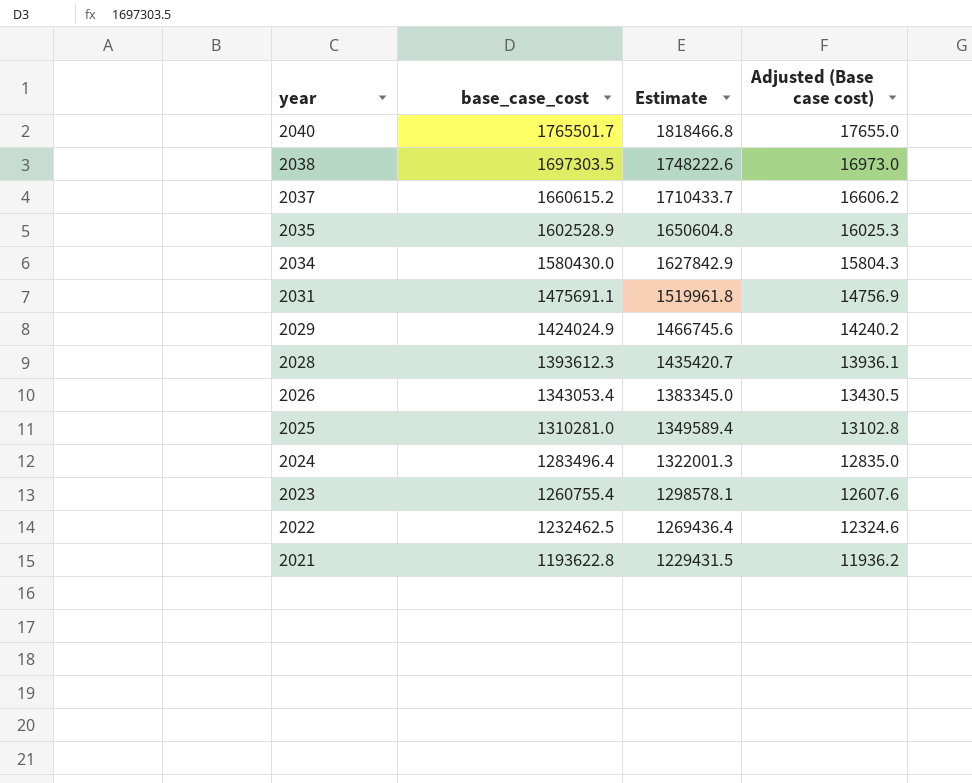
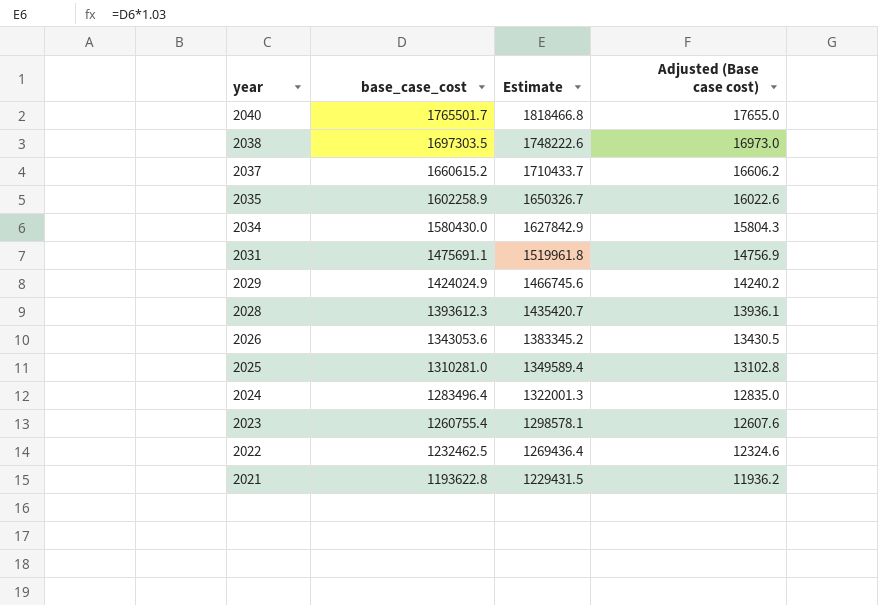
2035 | base_case_cost: 1602528.9 -> 1602258.9
2035 | Estimate: 1650604.8 -> 1650326.7
2035 | Adjusted (Base case cost): 16025.3 -> 16022.6
2026 | base_case_cost: 1343053.4 -> 1343053.6
2026 | Estimate: 1383345.0 -> 1383345.2

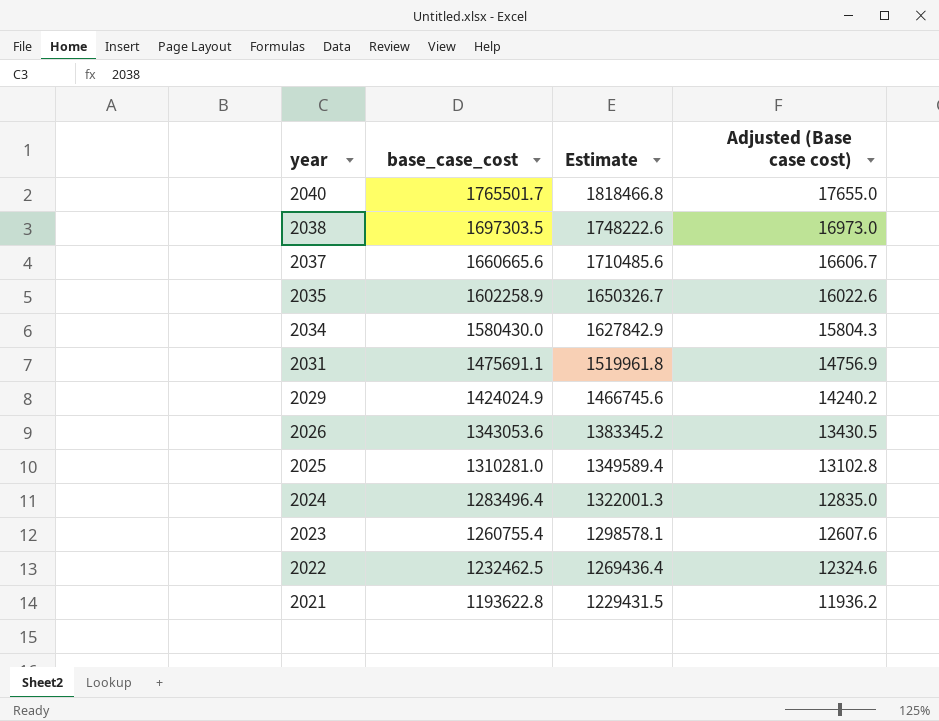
row 2028: 1393612.3 | 1435420.7 | 13936.1 -> none
2037 | base_case_cost: 1660615.2 -> 1660665.6
2037 | Estimate: 1710433.7 -> 1710485.6
2037 | Adjusted (Base case cost): 16606.2 -> 16606.7

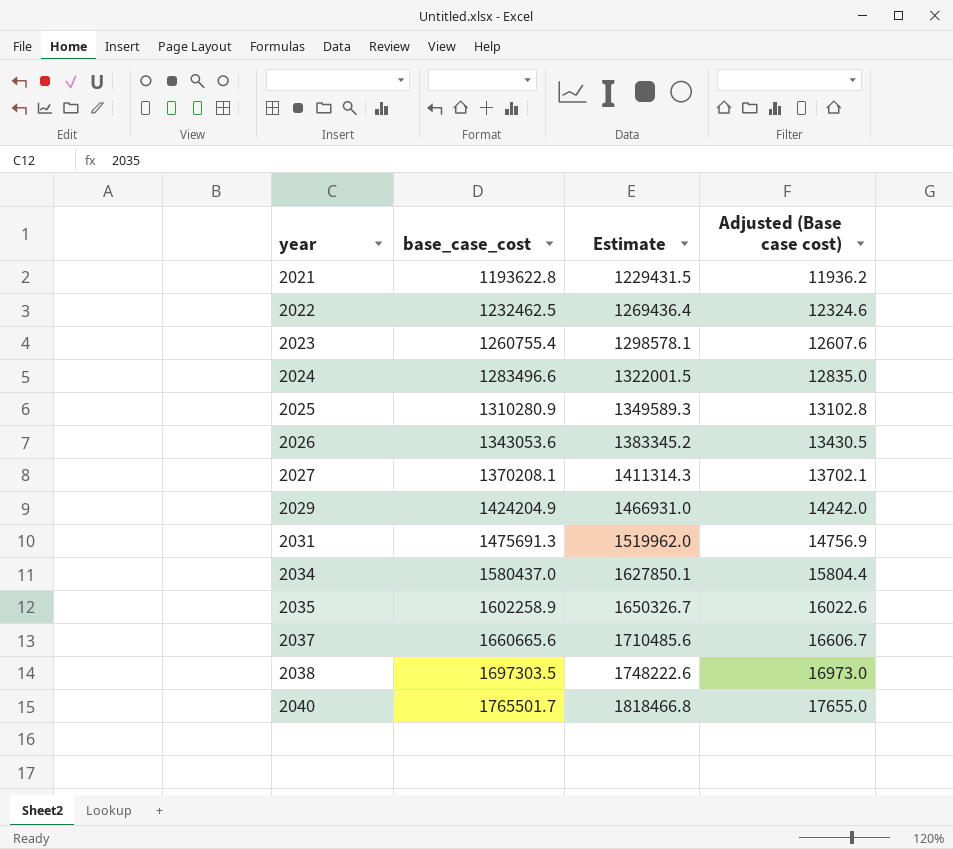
row order: year descending -> year ascending
2024 | base_case_cost: 1283496.4 -> 1283496.6
2024 | Estimate: 1322001.3 -> 1322001.5
2025 | base_case_cost: 1310281.0 -> 1310280.9
2025 | Estimate: 1349589.4 -> 1349589.3
row 2027: none -> 1370208.1 | 1411314.3 | 13702.1
2029 | base_case_cost: 1424024.9 -> 1424204.9
2029 | Estimate: 1466745.6 -> 1466931.0
2029 | Adjusted (Base case cost): 14240.2 -> 14242.0
2031 | base_case_cost: 1475691.1 -> 1475691.3
2031 | Estimate: 1519961.8 -> 1519962.0
2034 | base_case_cost: 1580430.0 -> 1580437.0
2034 | Estimate: 1627842.9 -> 1627850.1
2034 | Adjusted (Base case cost): 15804.3 -> 15804.4

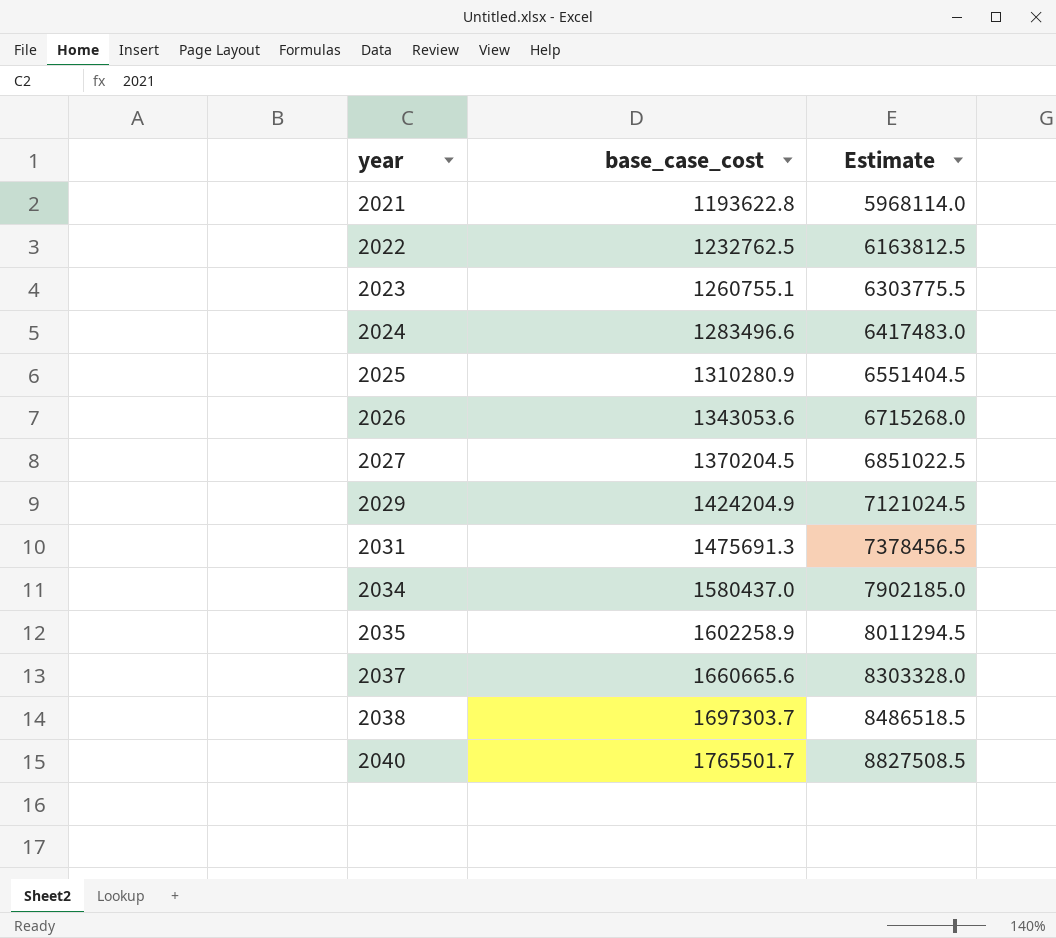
column Adjusted (Base case cost) | formula: [base_case_cost] * 0.01 -> none
column Estimate | formula: [base_case_cost] * 1.03 -> [base_case_cost] * 5
2022 | base_case_cost: 1232462.5 -> 1232762.5
2023 | base_case_cost: 1260755.4 -> 1260755.1
2027 | base_case_cost: 1370208.1 -> 1370204.5
2038 | base_case_cost: 1697303.5 -> 1697303.7

